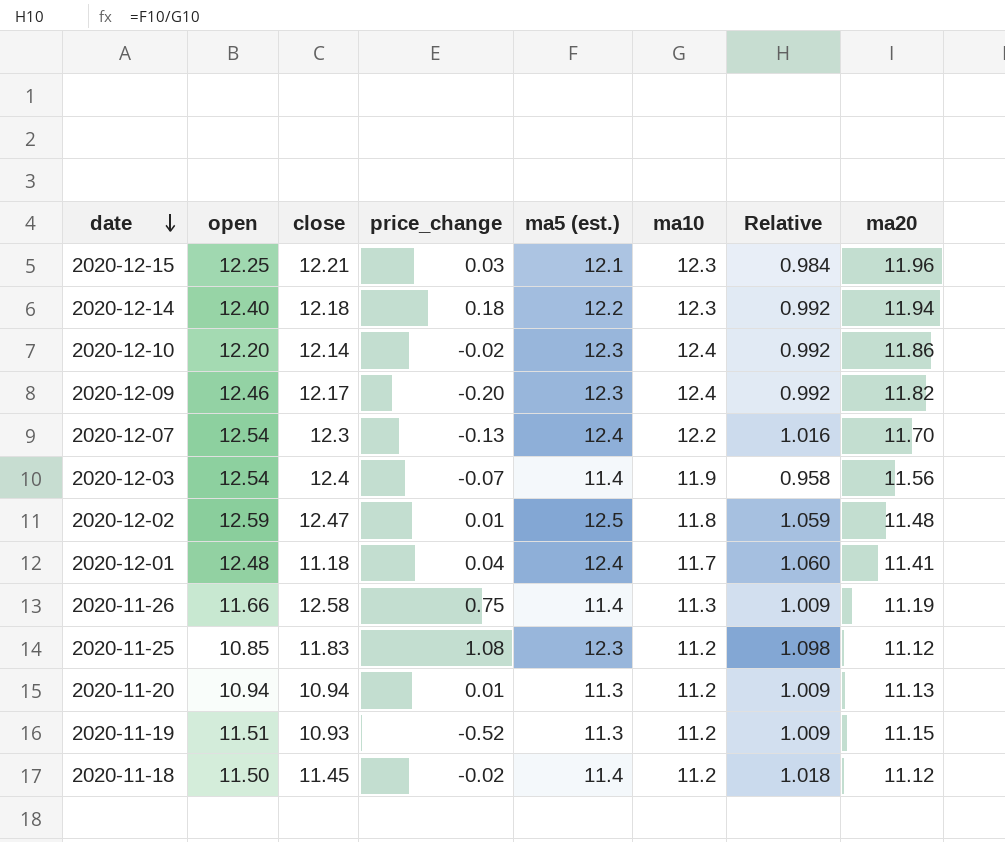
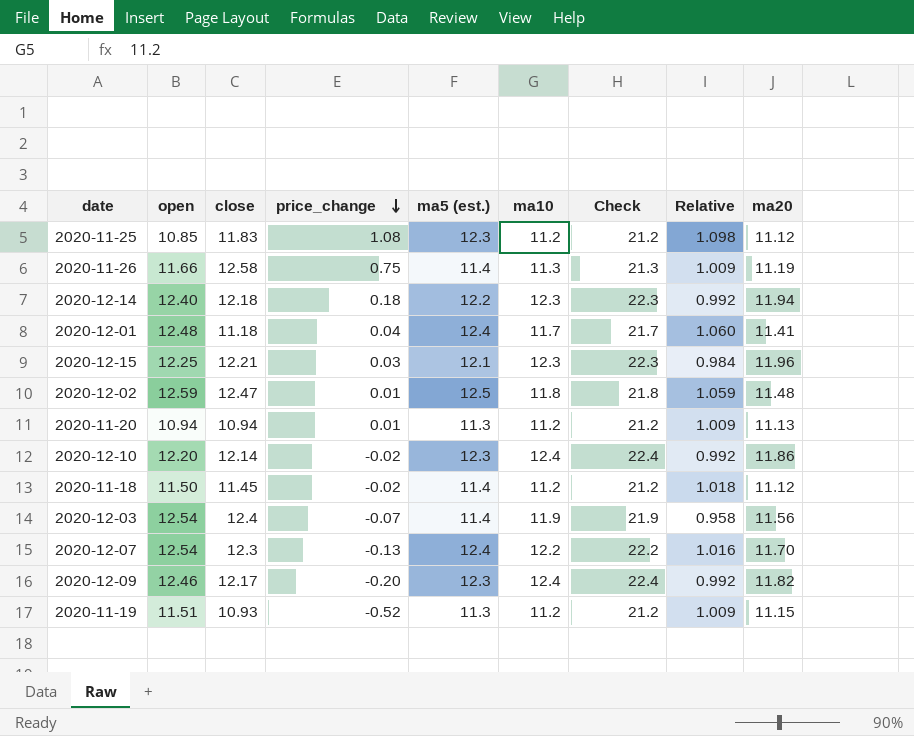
row order: date descending -> price_change descending
column Check | formula: none -> [ma10] + 10

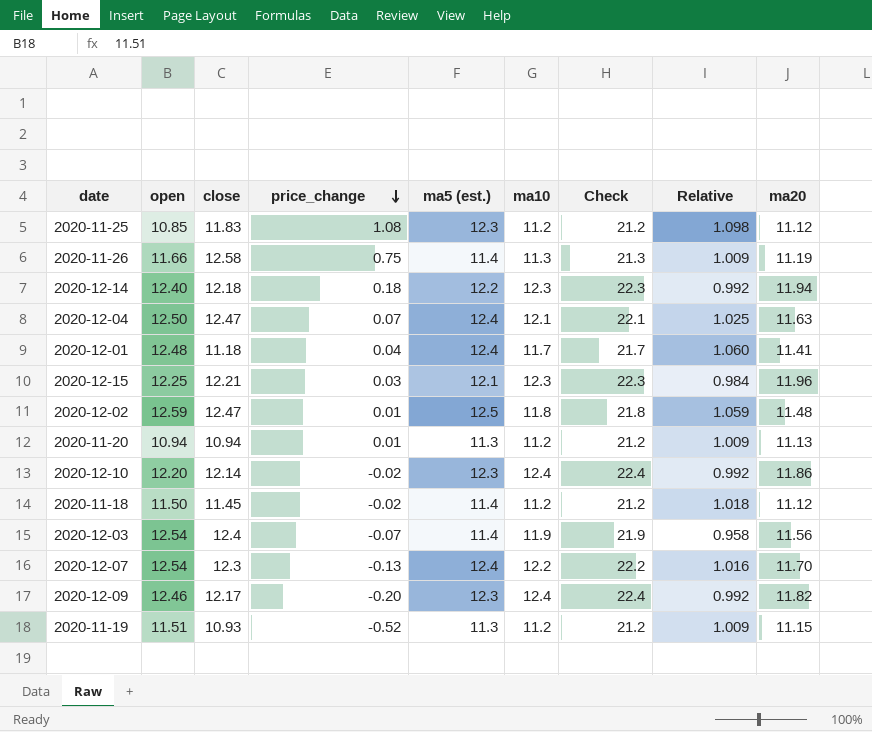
row 2020-12-04: none -> 12.50 | 12.47 | 0.07 | 12.4 | 12.1 | 22.1 | 1.025 | 11.63

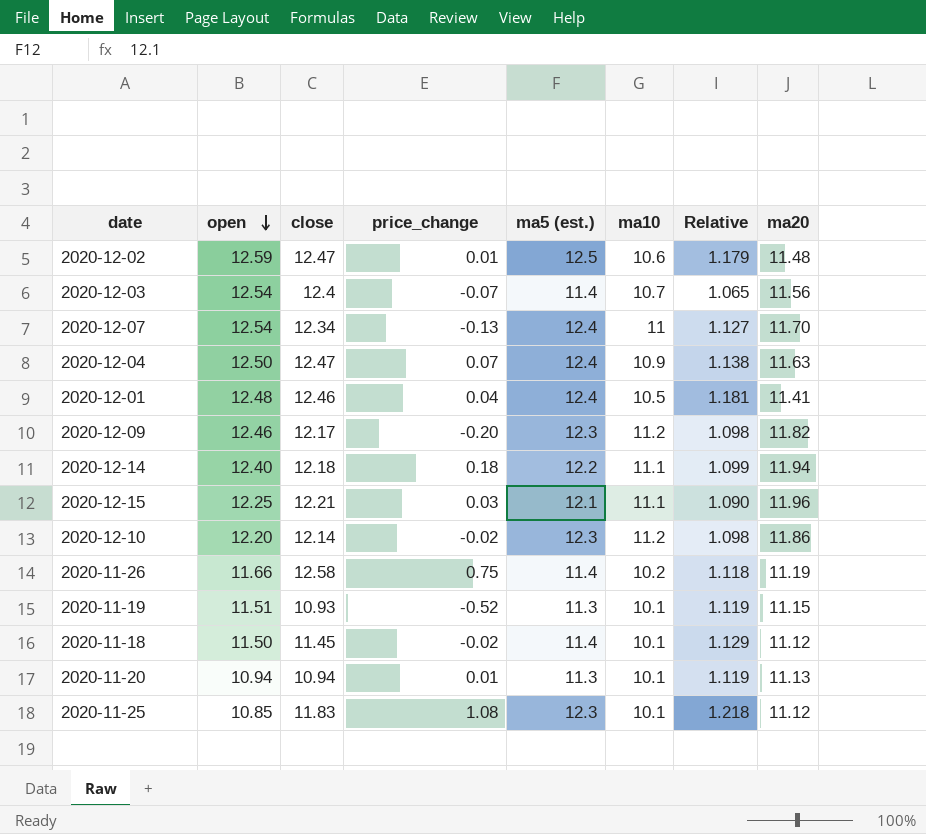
row order: price_change descending -> open descending
column Check | formula: [ma10] + 10 -> none
2020-12-02 | ma10: 11.8 -> 10.6
2020-12-02 | Relative: 1.059 -> 1.179
2020-12-03 | ma10: 11.9 -> 10.7
2020-12-03 | Relative: 0.958 -> 1.065
2020-12-07 | close: 12.3 -> 12.34
2020-12-07 | ma10: 12.2 -> 11
2020-12-07 | Relative: 1.016 -> 1.127
2020-12-04 | ma10: 12.1 -> 10.9
2020-12-04 | Relative: 1.025 -> 1.138
2020-12-01 | close: 11.18 -> 12.46
2020-12-01 | ma10: 11.7 -> 10.5
2020-12-01 | Relative: 1.060 -> 1.181
2020-12-09 | ma10: 12.4 -> 11.2
2020-12-09 | Relative: 0.992 -> 1.098
2020-12-14 | ma10: 12.3 -> 11.1
2020-12-14 | Relative: 0.992 -> 1.099
2020-12-15 | ma10: 12.3 -> 11.1
2020-12-15 | Relative: 0.984 -> 1.090
2020-12-10 | ma10: 12.4 -> 11.2
2020-12-10 | Relative: 0.992 -> 1.098
2020-11-26 | ma10: 11.3 -> 10.2
2020-11-26 | Relative: 1.009 -> 1.118
2020-11-19 | ma10: 11.2 -> 10.1
2020-11-19 | Relative: 1.009 -> 1.119
2020-11-18 | ma10: 11.2 -> 10.1
2020-11-18 | Relative: 1.018 -> 1.129
2020-11-20 | ma10: 11.2 -> 10.1
2020-11-20 | Relative: 1.009 -> 1.119
2020-11-25 | ma10: 11.2 -> 10.1
2020-11-25 | Relative: 1.098 -> 1.218

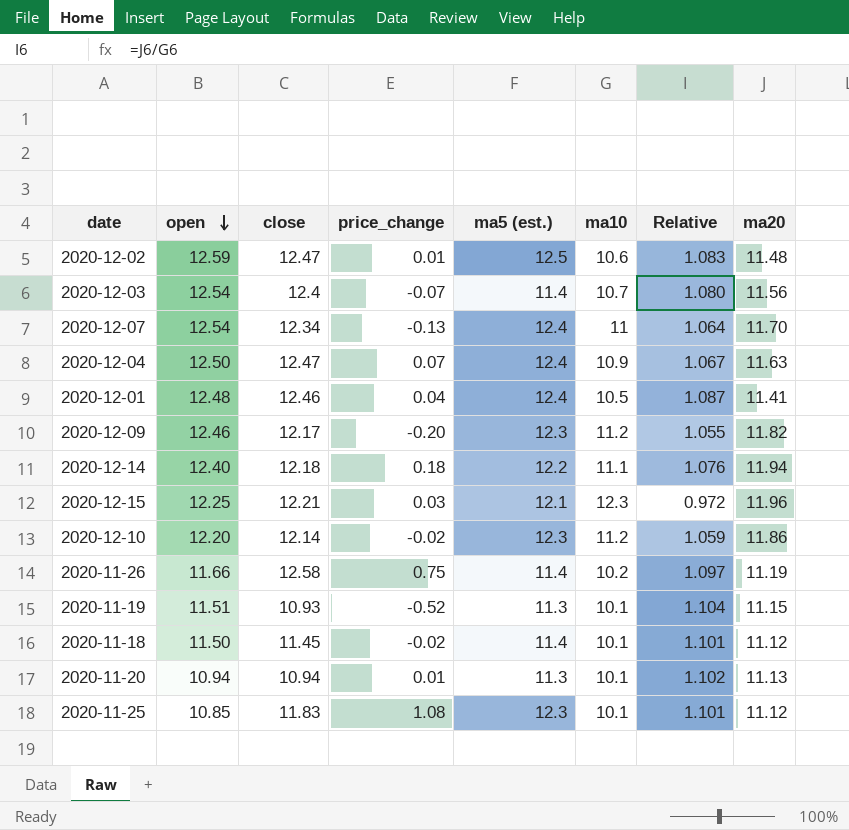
column Relative | formula: [ma5 (est.)] / [ma10] -> [ma20] / [ma10]
2020-12-15 | ma10: 11.1 -> 12.3

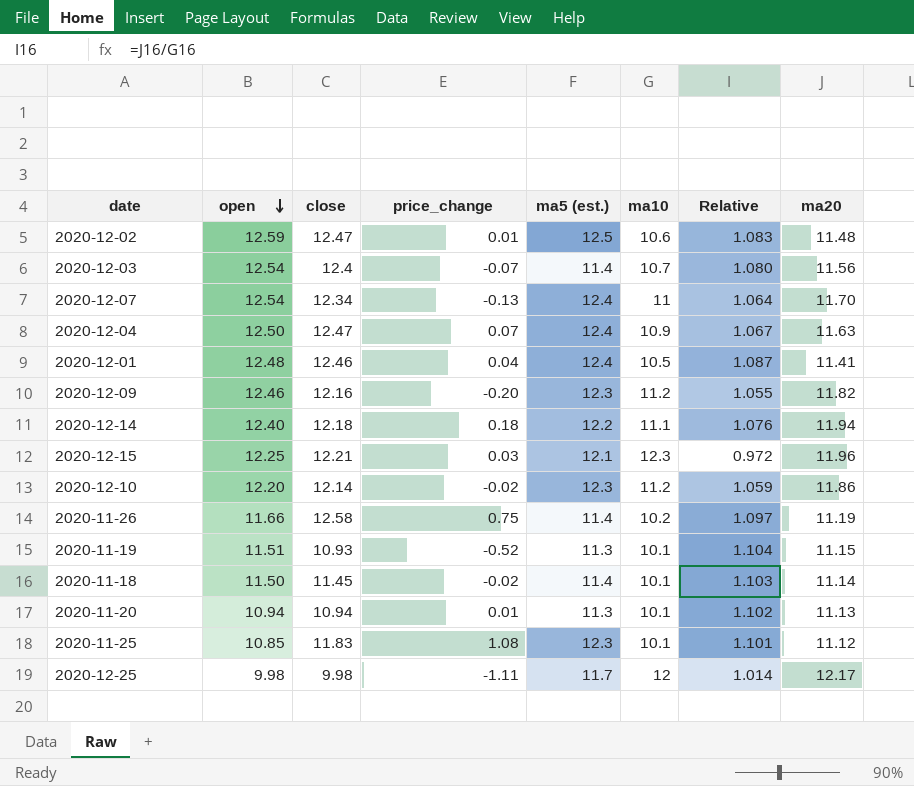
2020-12-09 | close: 12.17 -> 12.16
2020-11-18 | Relative: 1.101 -> 1.103
2020-11-18 | ma20: 11.12 -> 11.14
row 2020-12-25: none -> 9.98 | 9.98 | -1.11 | 11.7 | 12 | 1.014 | 12.17

